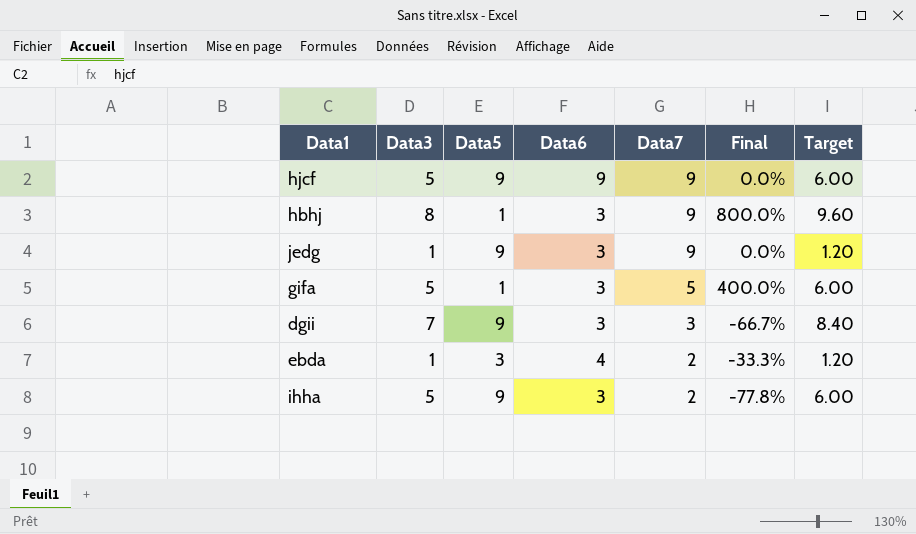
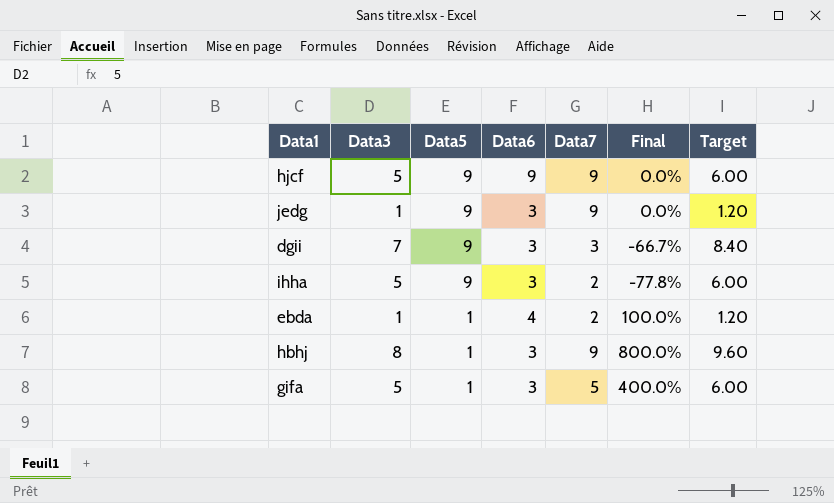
row order: Data7 descending -> Data5 descending
ebda | Data5: 3 -> 1
ebda | Final: -33.3% -> 100.0%

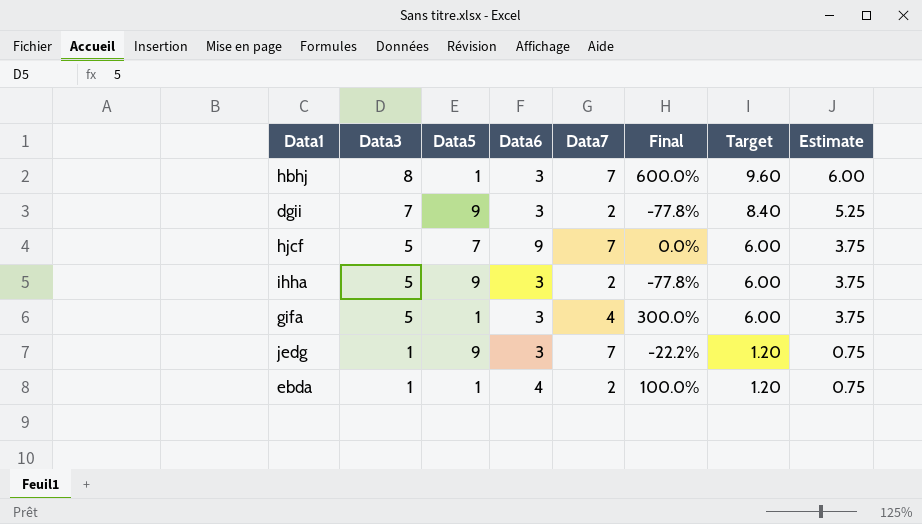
row order: Data5 descending -> Data3 descending
column Estimate | formula: none -> [Data3] * 0.75
hbhj | Data7: 9 -> 7
hbhj | Final: 800.0% -> 600.0%
dgii | Data7: 3 -> 2
dgii | Final: -66.7% -> -77.8%
hjcf | Data5: 9 -> 7
hjcf | Data7: 9 -> 7
gifa | Data7: 5 -> 4
gifa | Final: 400.0% -> 300.0%
jedg | Data7: 9 -> 7
jedg | Final: 0.0% -> -22.2%

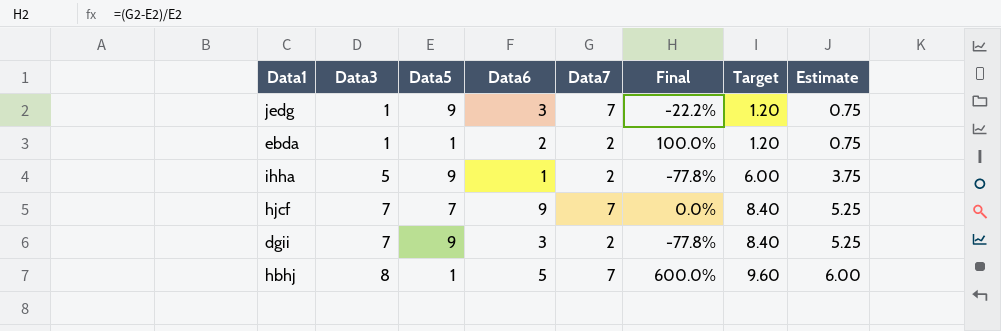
row order: Data3 descending -> Data3 ascending
row gifa: 5 | 1 | 3 | 4 | 300.0% | 6.00 | 3.75 -> none
ebda | Data6: 4 -> 2
ihha | Data6: 3 -> 1
hjcf | Data3: 5 -> 7
hjcf | Target: 6.00 -> 8.40
hjcf | Estimate: 3.75 -> 5.25
hbhj | Data6: 3 -> 5

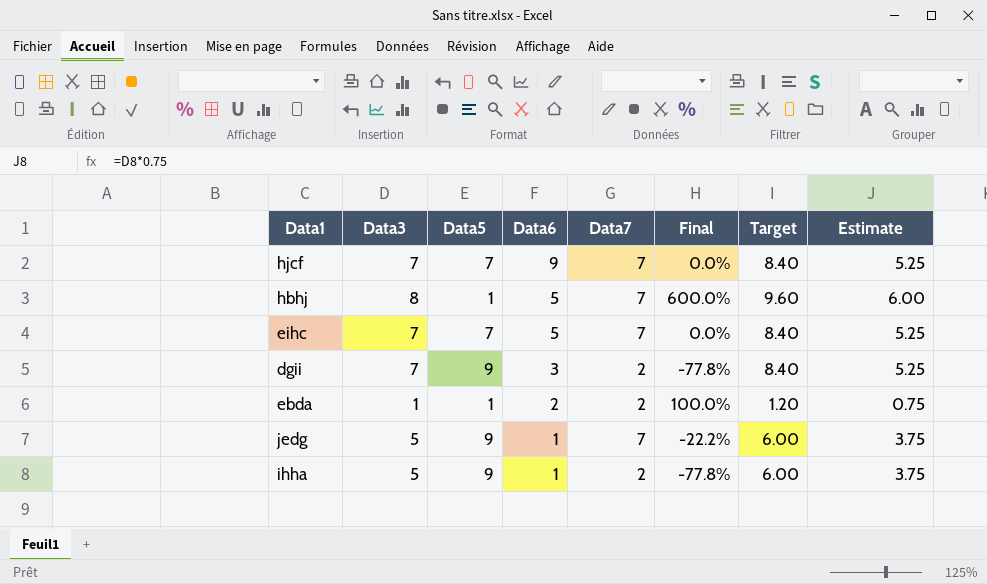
row order: Data3 ascending -> Data6 descending
row eihc: none -> 7 | 7 | 5 | 7 | 0.0% | 8.40 | 5.25
jedg | Data3: 1 -> 5
jedg | Data6: 3 -> 1
jedg | Target: 1.20 -> 6.00
jedg | Estimate: 0.75 -> 3.75

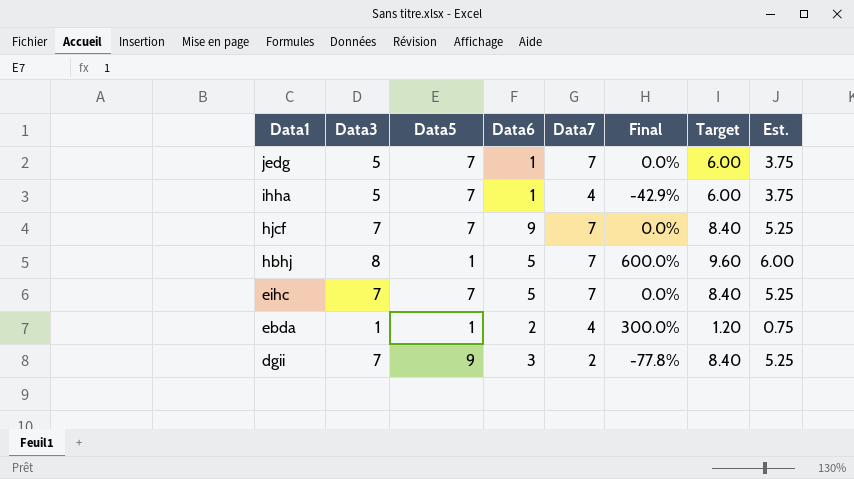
row order: Data6 descending -> Data1 descending
column name: Estimate -> Est.
jedg | Data5: 9 -> 7
jedg | Final: -22.2% -> 0.0%
ihha | Data5: 9 -> 7
ihha | Data7: 2 -> 4
ihha | Final: -77.8% -> -42.9%
ebda | Data7: 2 -> 4
ebda | Final: 100.0% -> 300.0%

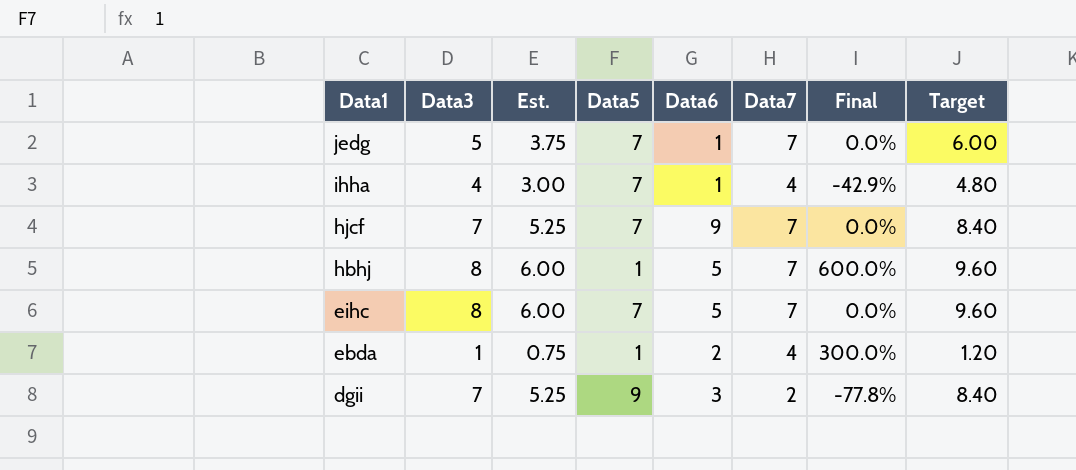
column Est. | position: 8 -> 3
ihha | Data3: 5 -> 4
ihha | Est.: 3.75 -> 3.00
ihha | Target: 6.00 -> 4.80
eihc | Data3: 7 -> 8
eihc | Est.: 5.25 -> 6.00
eihc | Target: 8.40 -> 9.60

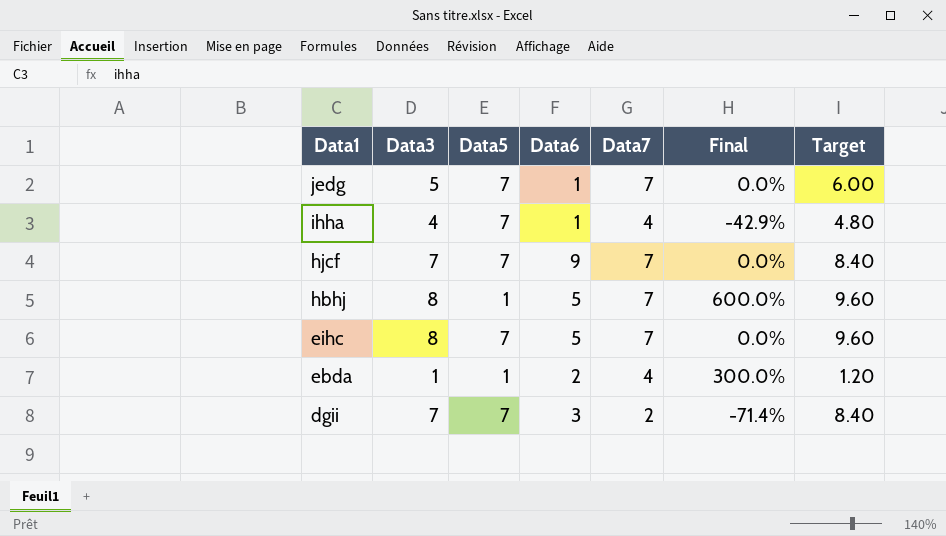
column Est. | formula: [Data3] * 0.75 -> none
dgii | Data5: 9 -> 7
dgii | Final: -77.8% -> -71.4%

